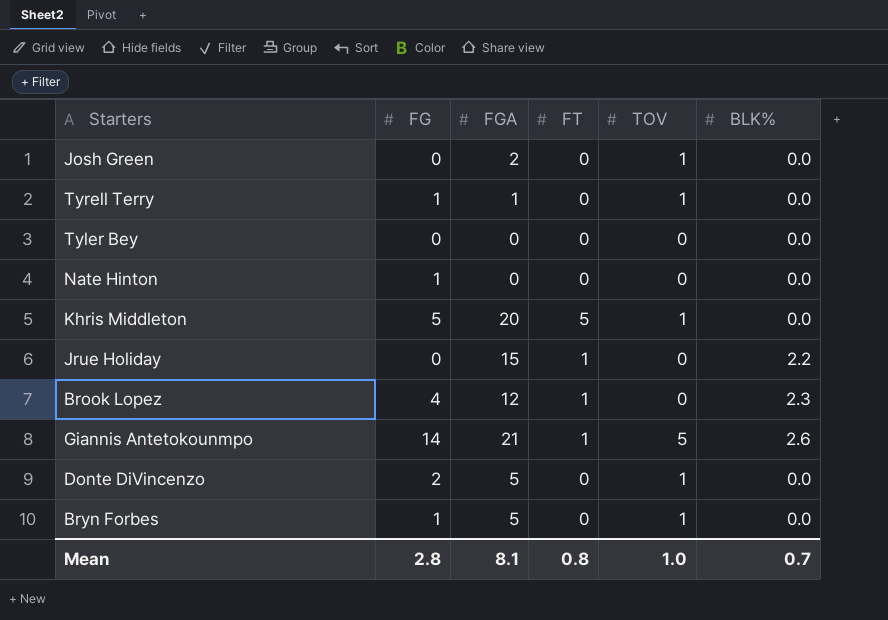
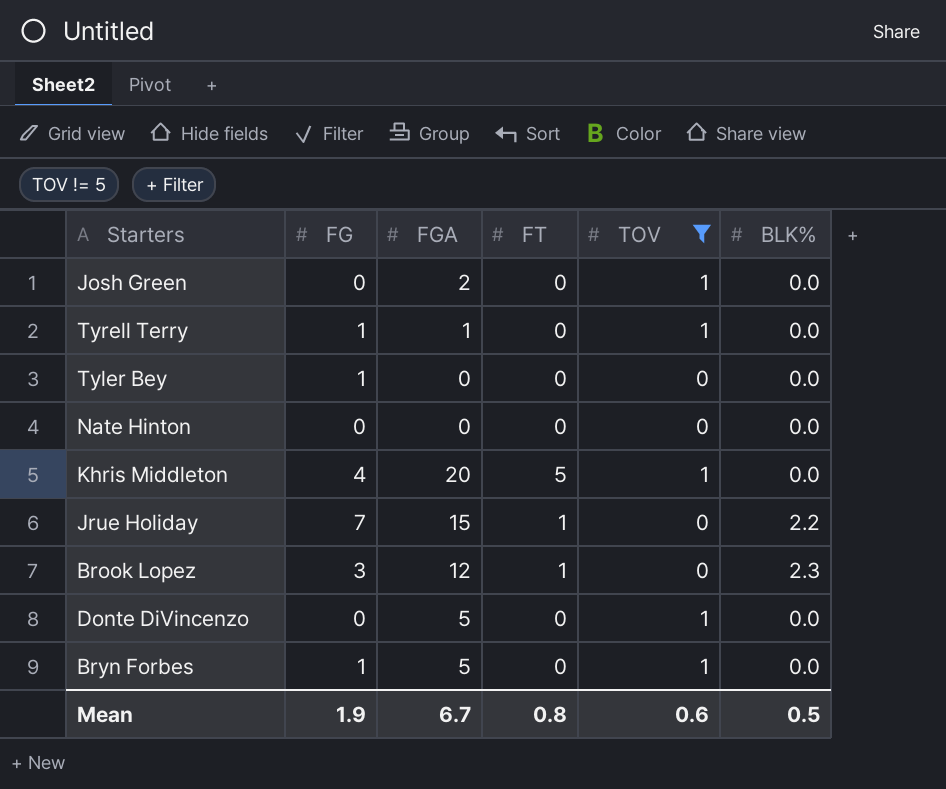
filter: none -> TOV != 5
Tyler Bey | FG: 0 -> 1
Nate Hinton | FG: 1 -> 0
Khris Middleton | FG: 5 -> 4
Jrue Holiday | FG: 0 -> 7
Brook Lopez | FG: 4 -> 3
Donte DiVincenzo | FG: 2 -> 0
Mean | FG: 2.8 -> 1.9
Mean | FGA: 8.1 -> 6.7
Mean | TOV: 1.0 -> 0.6
Mean | BLK%: 0.7 -> 0.5

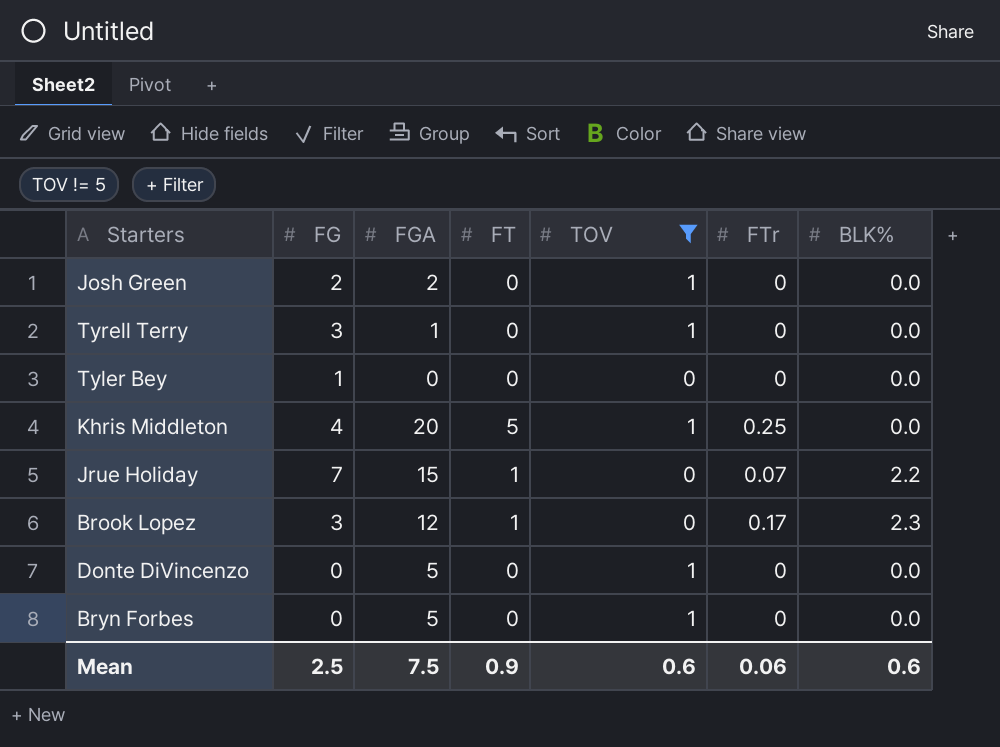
column FTr | position: none -> 6
row Nate Hinton: 0 | 0 | 0 | 0 | 0.0 -> none
Josh Green | FG: 0 -> 2
Tyrell Terry | FG: 1 -> 3
Bryn Forbes | FG: 1 -> 0
Mean | FG: 1.9 -> 2.5
Mean | FGA: 6.7 -> 7.5
Mean | FT: 0.8 -> 0.9
Mean | BLK%: 0.5 -> 0.6

